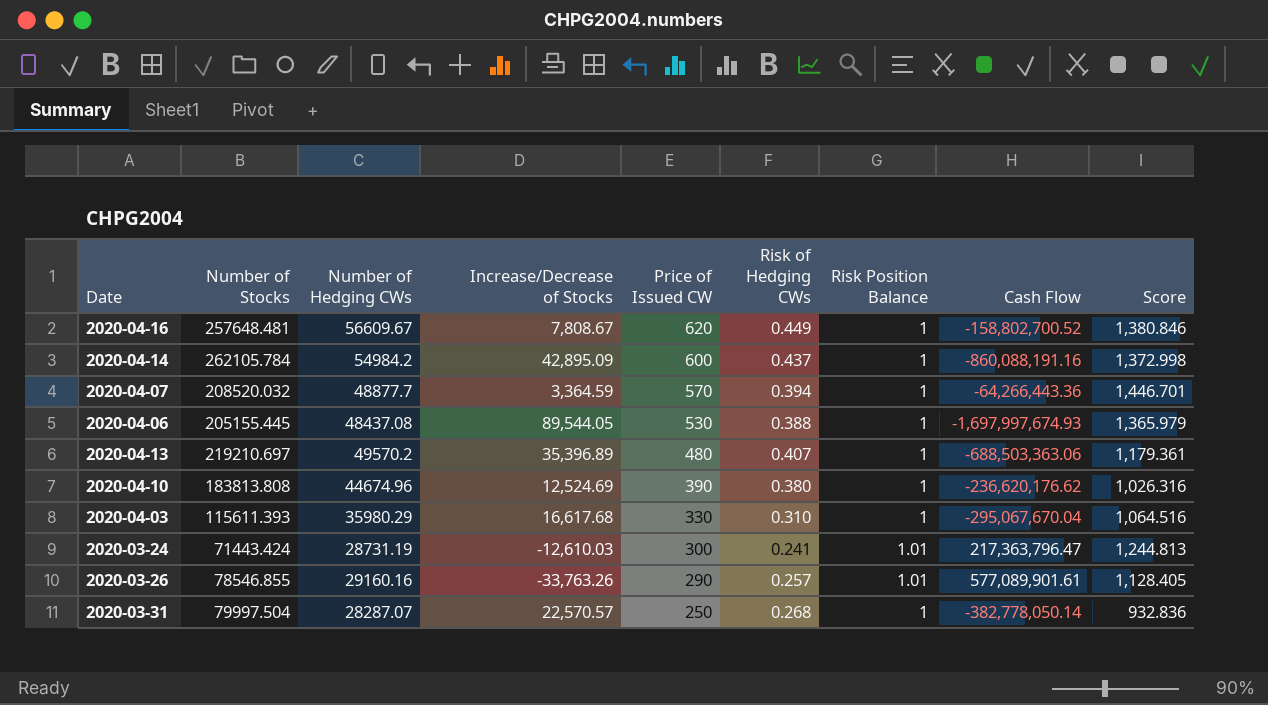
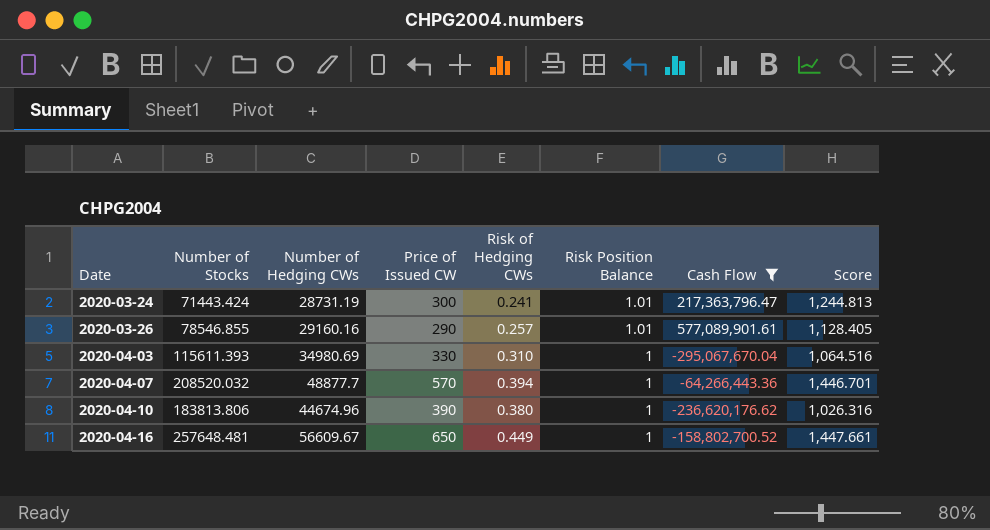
filter: none -> Cash Flow >= -295,067,670.04
row order: Price of Issued CW descending -> Date ascending
column Increase/Decrease of Stocks | position: 4 -> none
2020-04-03 | Number of Hedging CWs: 35980.29 -> 34980.69
2020-04-10 | Number of Stocks: 183813.808 -> 183813.806
2020-04-16 | Price of Issued CW: 620 -> 650
2020-04-16 | Score: 1,380.846 -> 1,447.661

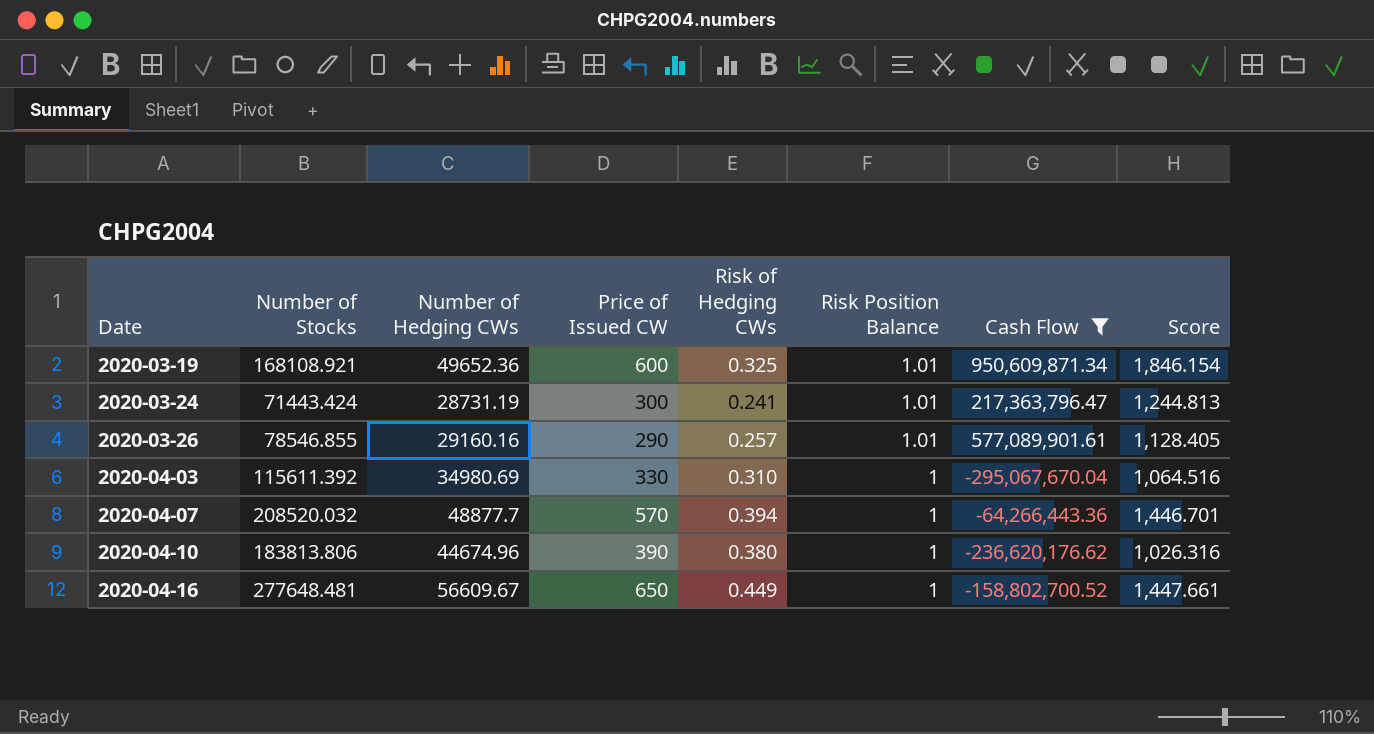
row 2020-03-19: none -> 168108.921 | 49652.36 | 600 | 0.325 | 1.01 | 950,609,871.34 | 1,846.154
2020-04-03 | Number of Stocks: 115611.393 -> 115611.392
2020-04-16 | Number of Stocks: 257648.481 -> 277648.481

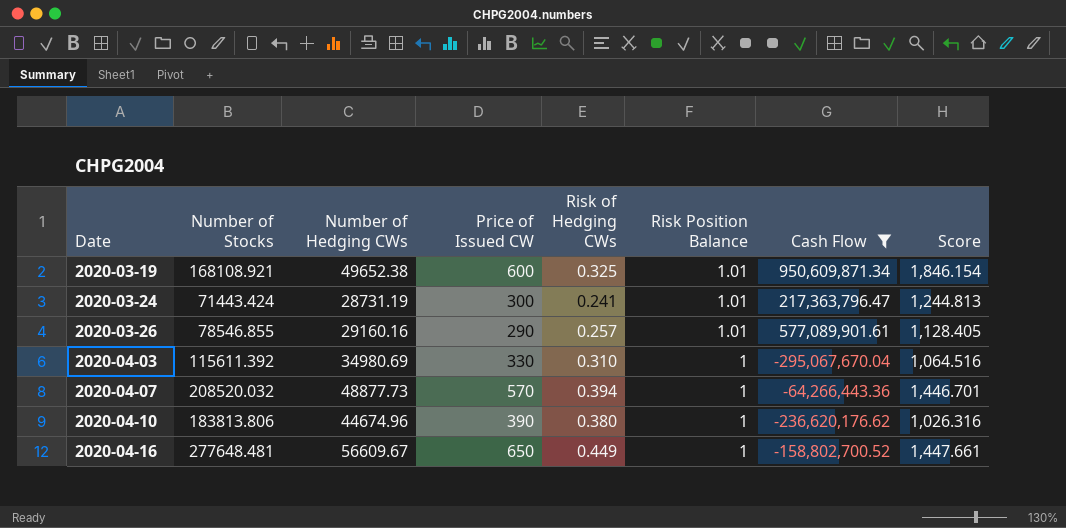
2020-03-19 | Number of Hedging CWs: 49652.36 -> 49652.38
2020-04-07 | Number of Hedging CWs: 48877.7 -> 48877.73

